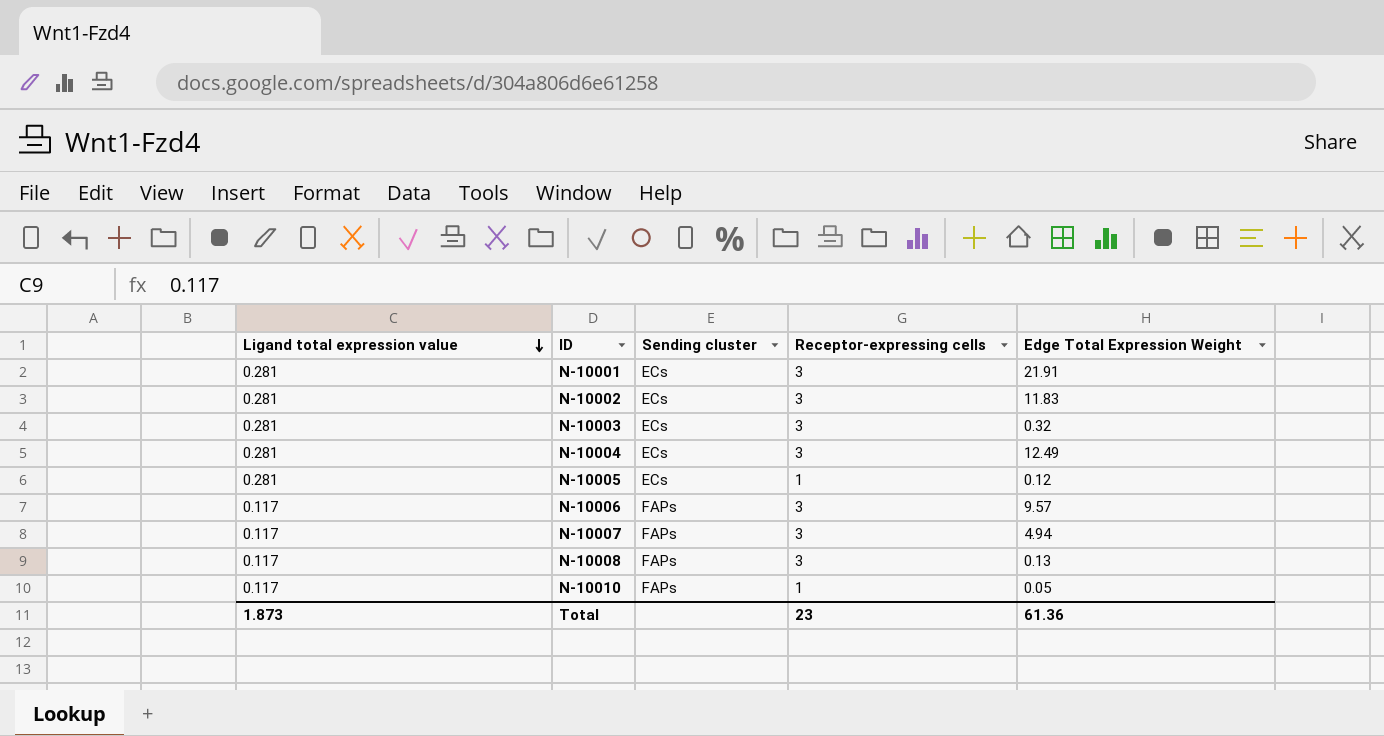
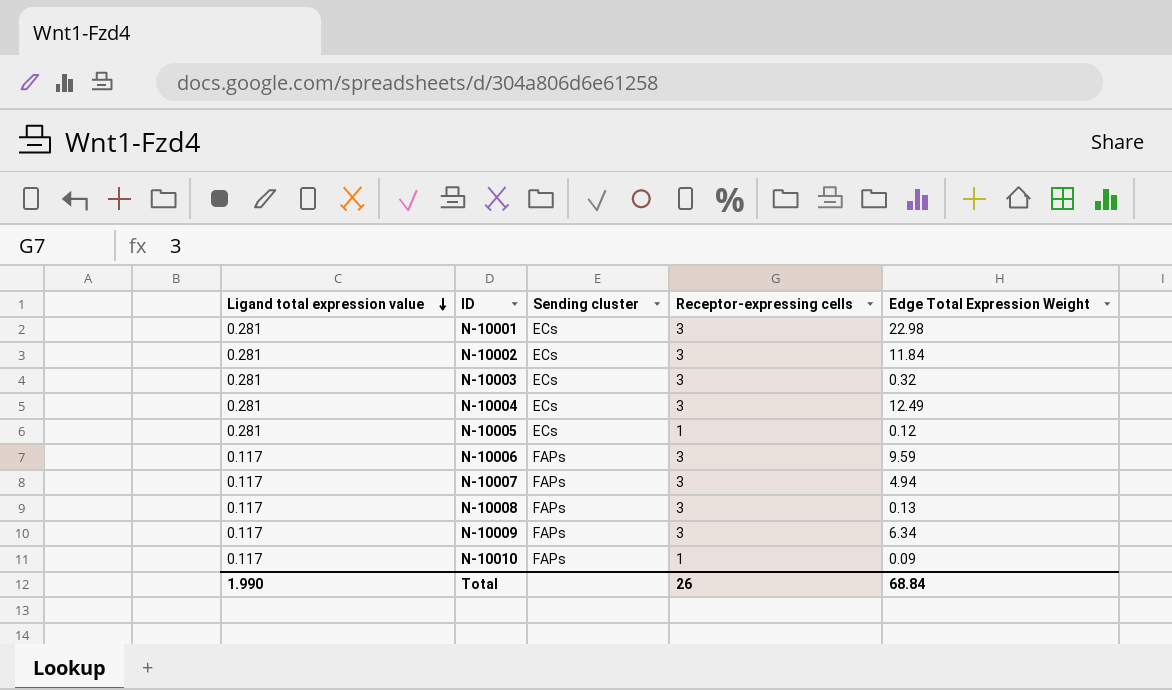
N-10001 | Edge Total Expression Weight: 21.91 -> 22.98
N-10002 | Edge Total Expression Weight: 11.83 -> 11.84
N-10006 | Edge Total Expression Weight: 9.57 -> 9.59
row N-10009: none -> 0.117 | FAPs | 3 | 6.34
N-10010 | Edge Total Expression Weight: 0.05 -> 0.09
Total | Ligand total expression value: 1.873 -> 1.990
Total | Receptor-expressing cells: 23 -> 26
Total | Edge Total Expression Weight: 61.36 -> 68.84

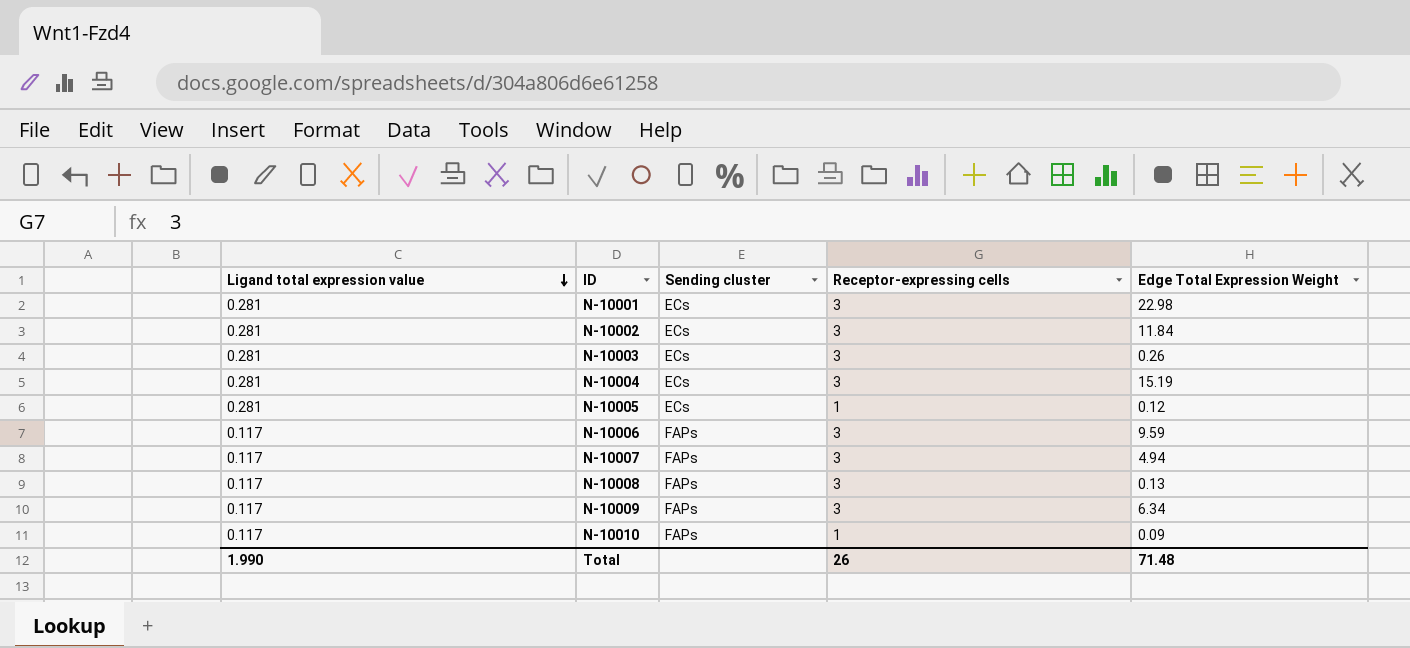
N-10003 | Edge Total Expression Weight: 0.32 -> 0.26
N-10004 | Edge Total Expression Weight: 12.49 -> 15.19
Total | Edge Total Expression Weight: 68.84 -> 71.48

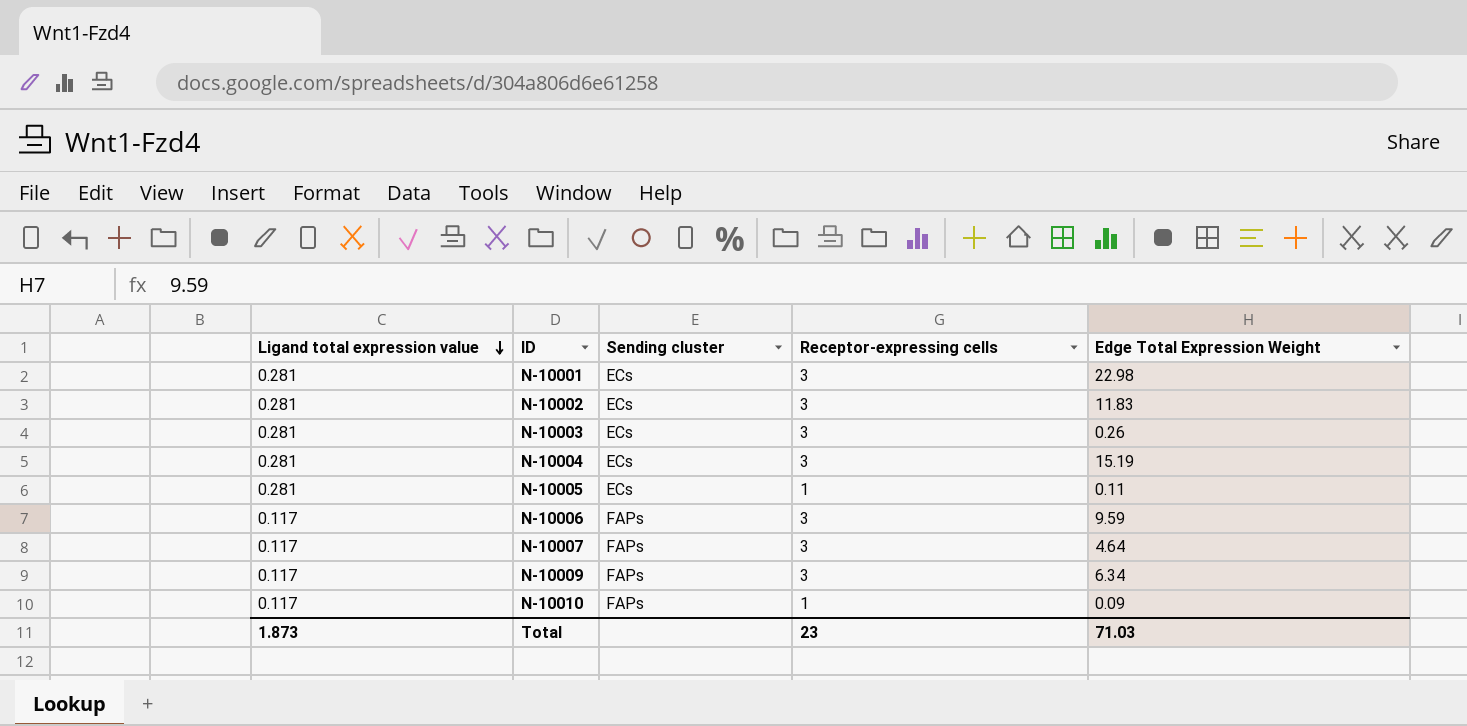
row N-10008: 0.117 | FAPs | 3 | 0.13 -> none
N-10002 | Edge Total Expression Weight: 11.84 -> 11.83
N-10005 | Edge Total Expression Weight: 0.12 -> 0.11
N-10007 | Edge Total Expression Weight: 4.94 -> 4.64
Total | Ligand total expression value: 1.990 -> 1.873
Total | Receptor-expressing cells: 26 -> 23
Total | Edge Total Expression Weight: 71.48 -> 71.03

